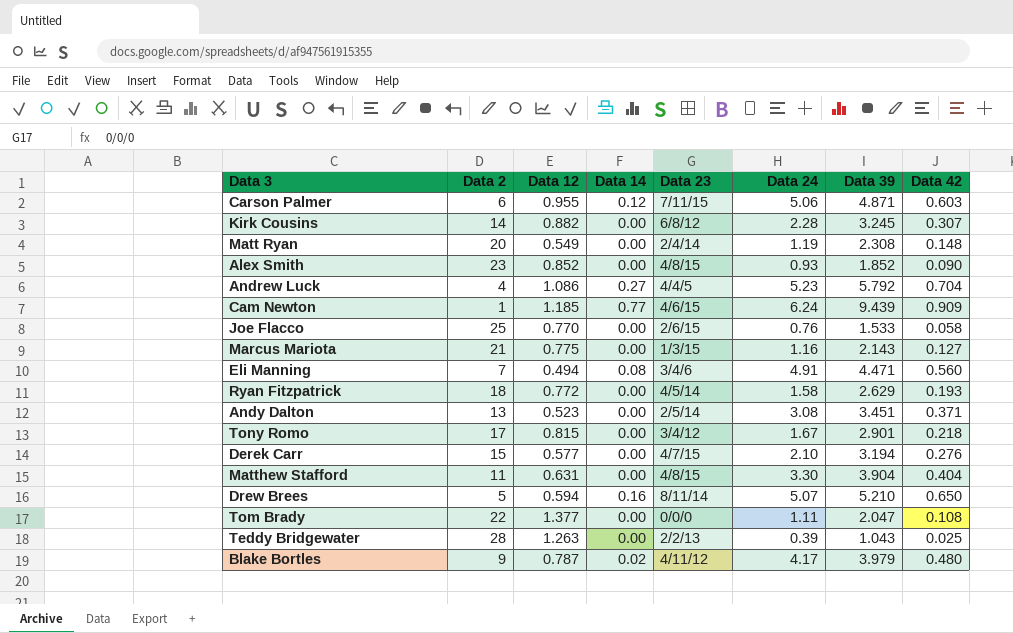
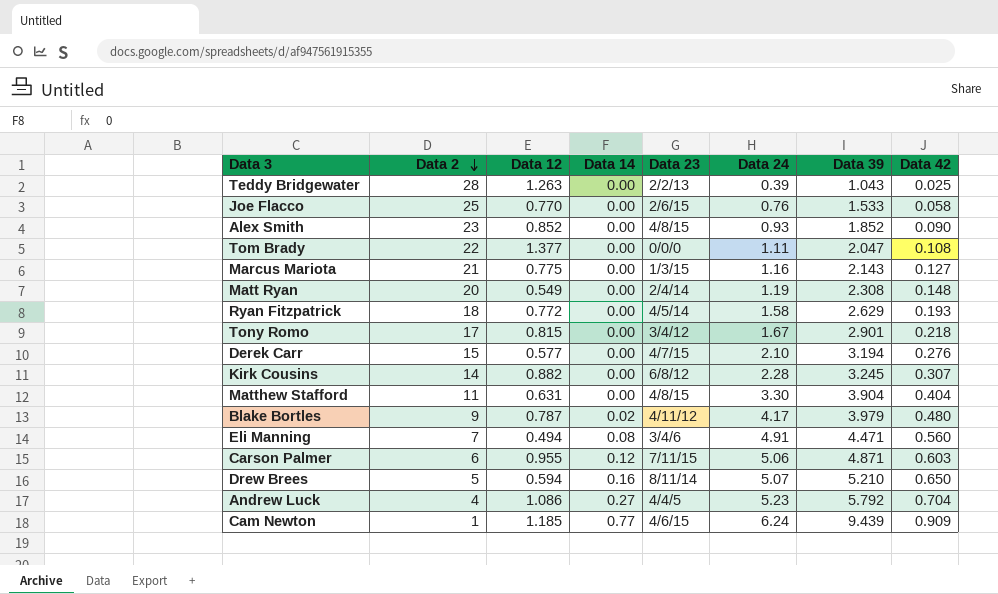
row order: none -> Data 2 descending
row Andy Dalton: 13 | 0.523 | 0.00 | 2/5/14 | 3.08 | 3.451 | 0.371 -> none

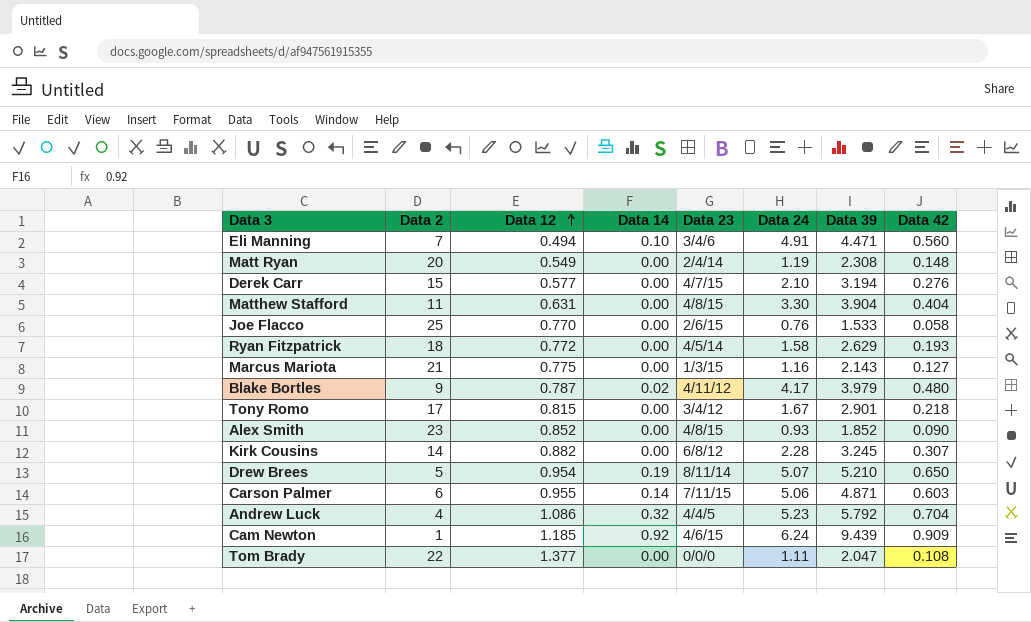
row order: Data 2 descending -> Data 12 ascending
row Teddy Bridgewater: 28 | 1.263 | 0.00 | 2/2/13 | 0.39 | 1.043 | 0.025 -> none
Eli Manning | Data 14: 0.08 -> 0.10
Drew Brees | Data 12: 0.594 -> 0.954
Drew Brees | Data 14: 0.16 -> 0.19
Carson Palmer | Data 14: 0.12 -> 0.14
Andrew Luck | Data 14: 0.27 -> 0.32
Cam Newton | Data 14: 0.77 -> 0.92

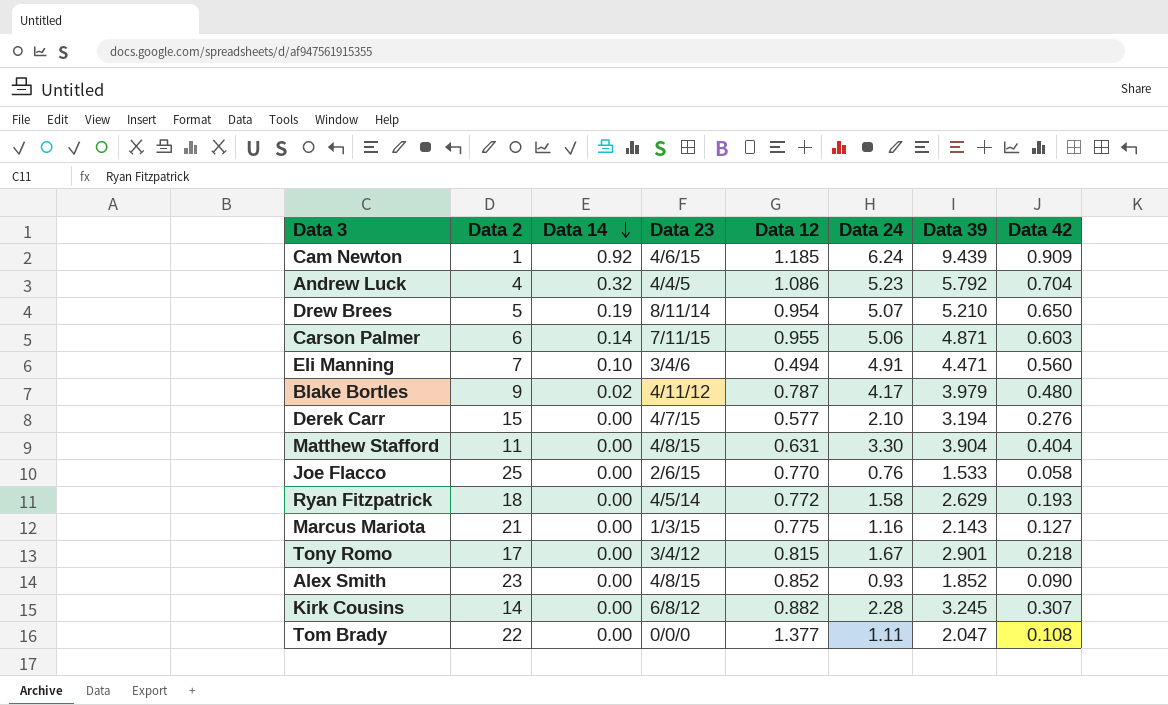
row order: Data 12 ascending -> Data 14 descending
column Data 12 | position: 3 -> 5
row Matt Ryan: 20 | 0.549 | 0.00 | 2/4/14 | 1.19 | 2.308 | 0.148 -> none

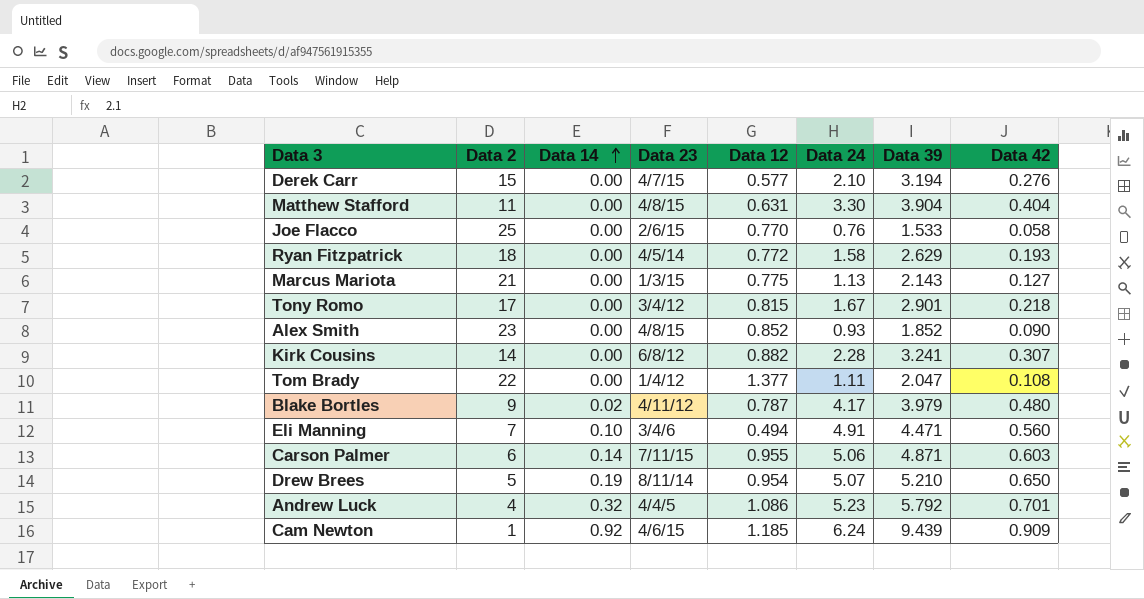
row order: Data 14 descending -> Data 14 ascending
Marcus Mariota | Data 24: 1.16 -> 1.13
Kirk Cousins | Data 39: 3.245 -> 3.241
Tom Brady | Data 23: 0/0/0 -> 1/4/12
Andrew Luck | Data 42: 0.704 -> 0.701

